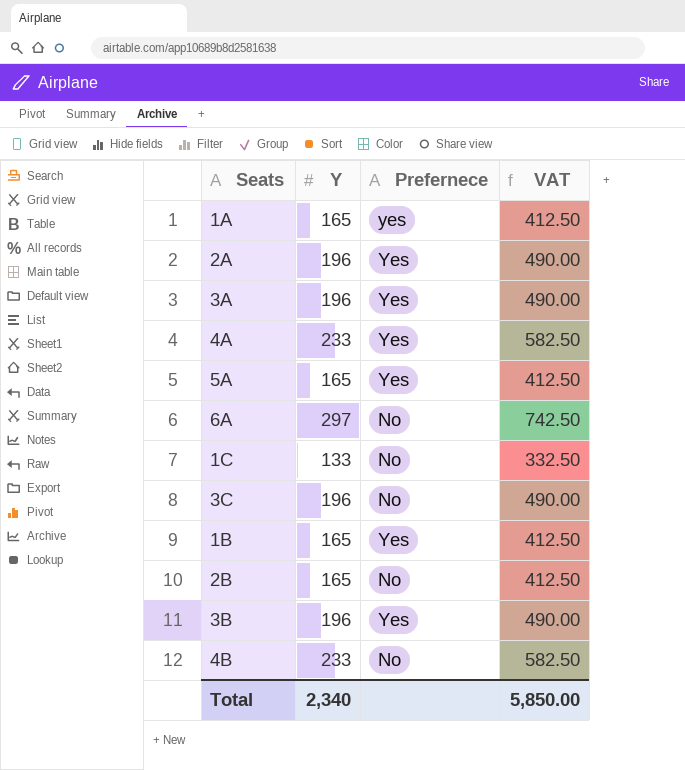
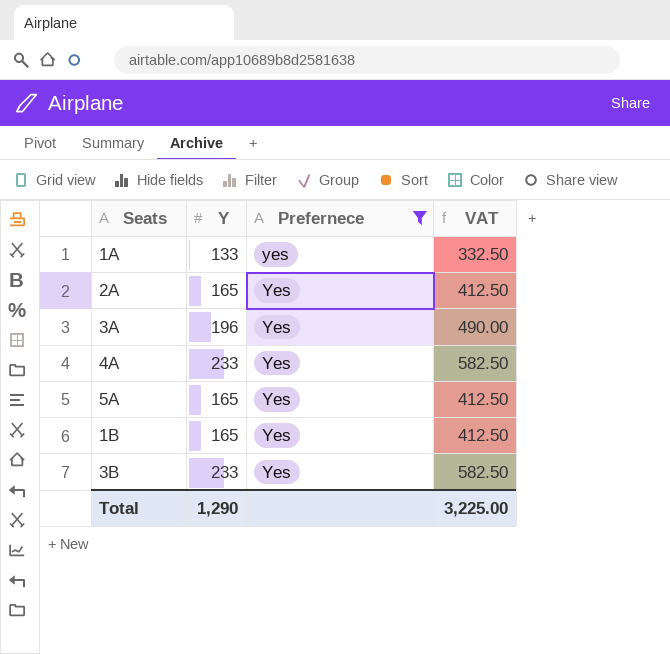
filter: none -> Prefernece != No
1A | Y: 165 -> 133
1A | VAT: 412.50 -> 332.50
2A | Y: 196 -> 165
2A | VAT: 490.00 -> 412.50
3B | Y: 196 -> 233
3B | VAT: 490.00 -> 582.50
Total | Y: 2,340 -> 1,290
Total | VAT: 5,850.00 -> 3,225.00

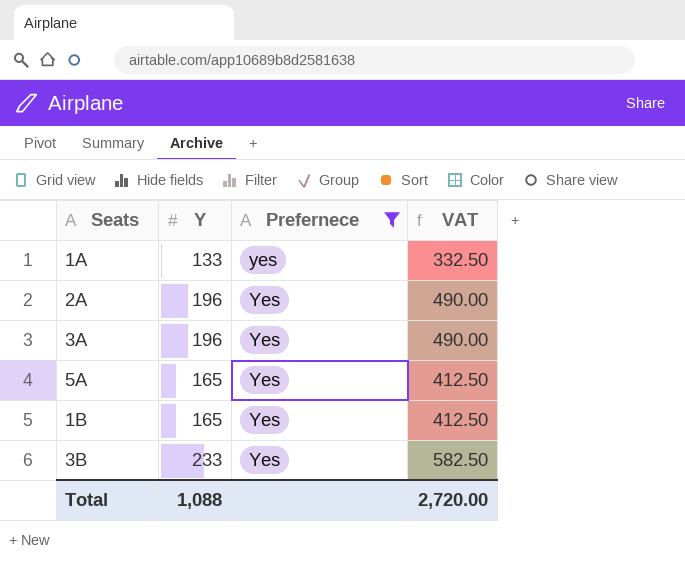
row 4A: 233 | Yes | 582.50 -> none
2A | Y: 165 -> 196
2A | VAT: 412.50 -> 490.00
Total | Y: 1,290 -> 1,088
Total | VAT: 3,225.00 -> 2,720.00

